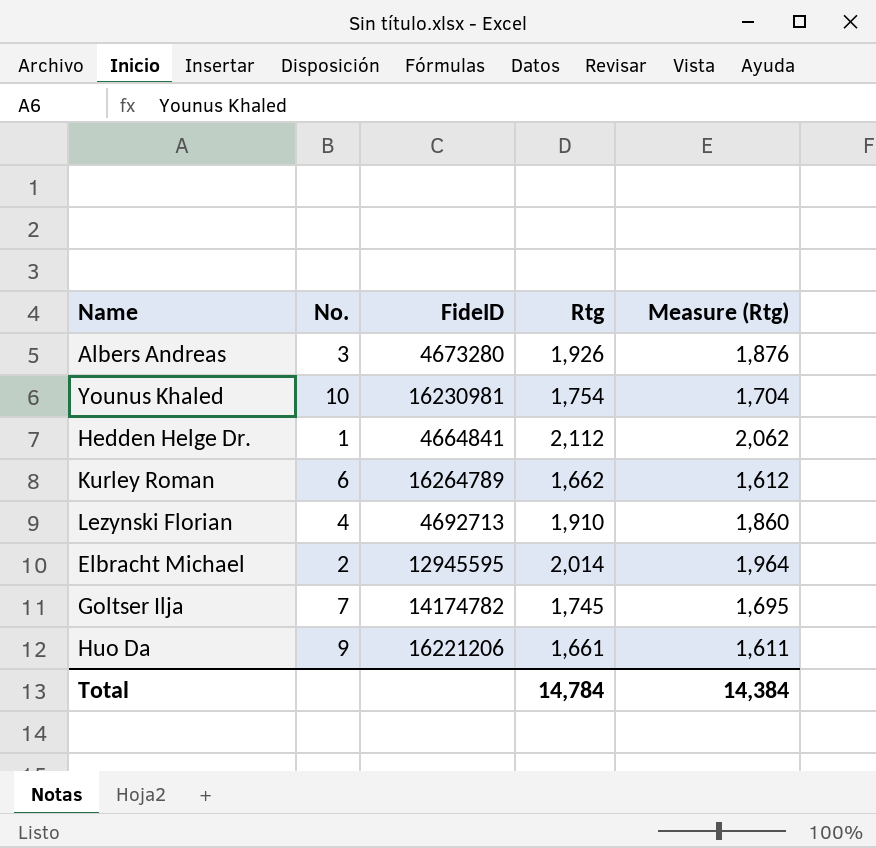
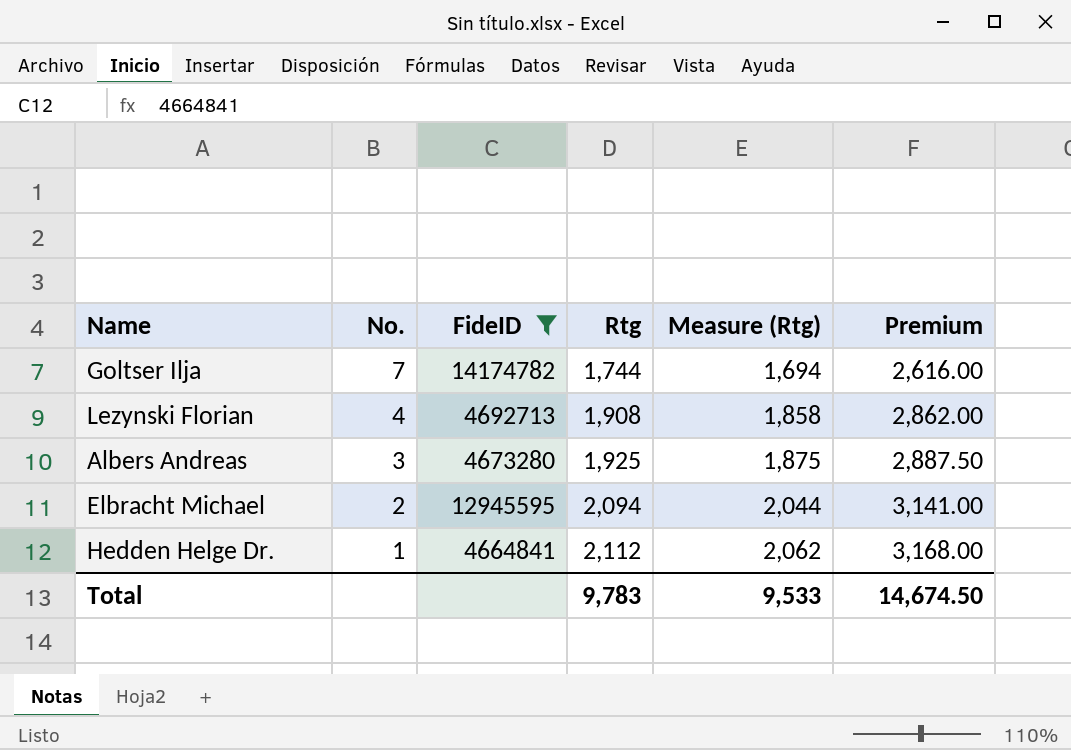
filter: none -> FideID <= 14174782
row order: none -> No. descending
column Premium | formula: none -> [Rtg] * 1.5
Goltser Ilja | Rtg: 1,745 -> 1,744
Goltser Ilja | Measure (Rtg): 1,695 -> 1,694
Lezynski Florian | Rtg: 1,910 -> 1,908
Lezynski Florian | Measure (Rtg): 1,860 -> 1,858
Albers Andreas | Rtg: 1,926 -> 1,925
Albers Andreas | Measure (Rtg): 1,876 -> 1,875
Elbracht Michael | Rtg: 2,014 -> 2,094
Elbracht Michael | Measure (Rtg): 1,964 -> 2,044
Total | Rtg: 14,784 -> 9,783
Total | Measure (Rtg): 14,384 -> 9,533

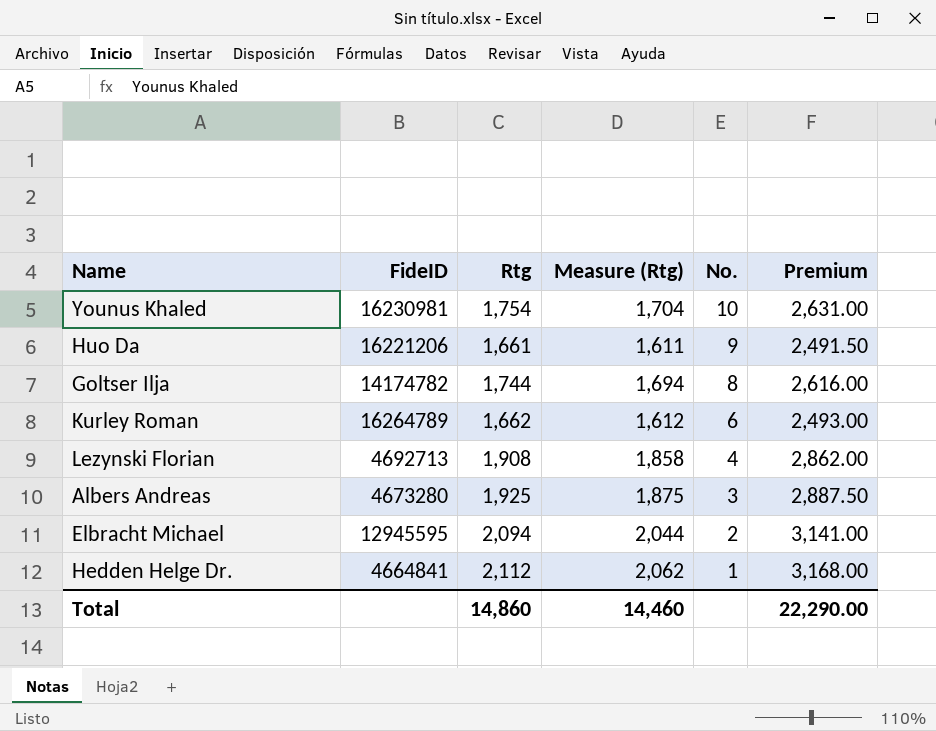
filter: FideID <= 14174782 -> none
column No. | position: 2 -> 5
Goltser Ilja | No.: 7 -> 8
Total | Rtg: 9,783 -> 14,860
Total | Measure (Rtg): 9,533 -> 14,460
Total | Premium: 14,674.50 -> 22,290.00

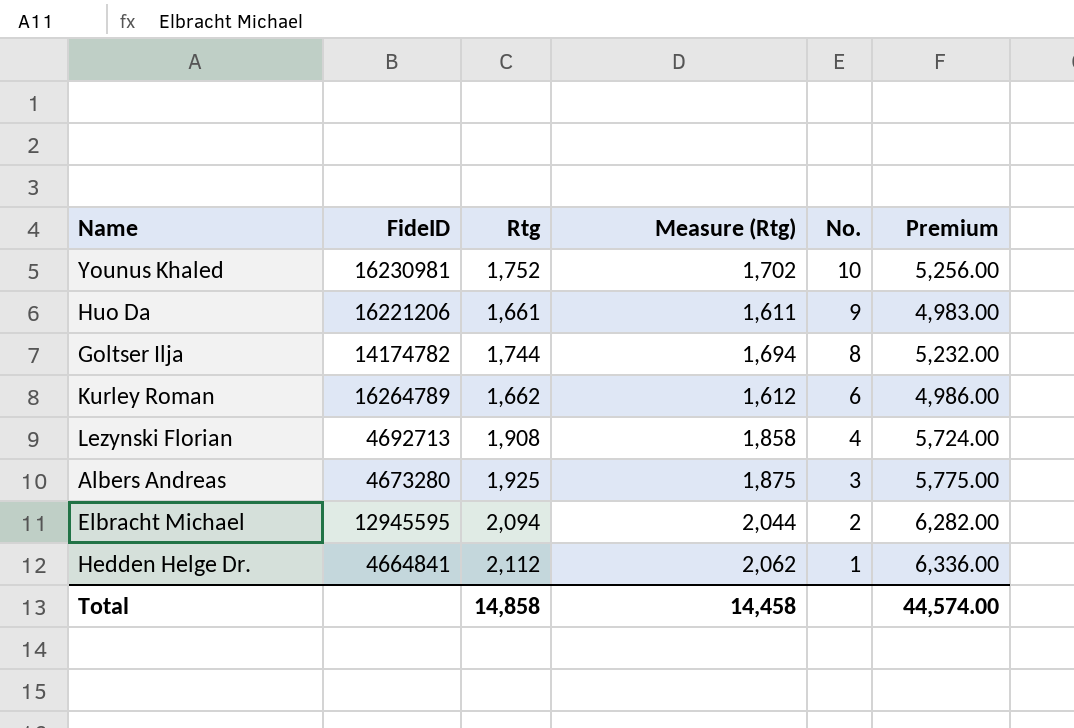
column Premium | formula: [Rtg] * 1.5 -> [Rtg] * 3
Younus Khaled | Rtg: 1,754 -> 1,752
Younus Khaled | Measure (Rtg): 1,704 -> 1,702
Total | Rtg: 14,860 -> 14,858
Total | Measure (Rtg): 14,460 -> 14,458
Total | Premium: 22,290.00 -> 44,574.00

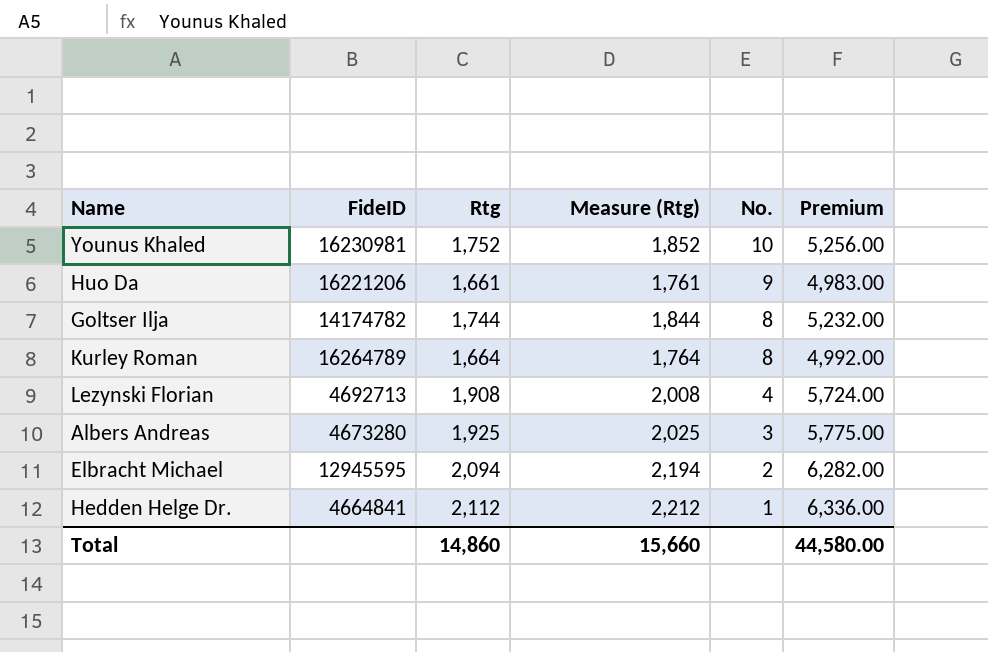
column Measure (Rtg) | formula: [Rtg] - 50 -> [Rtg] + 100
Kurley Roman | Rtg: 1,662 -> 1,664
Kurley Roman | No.: 6 -> 8
Kurley Roman | Premium: 4,986.00 -> 4,992.00
Total | Rtg: 14,858 -> 14,860
Total | Measure (Rtg): 14,458 -> 15,660
Total | Premium: 44,574.00 -> 44,580.00

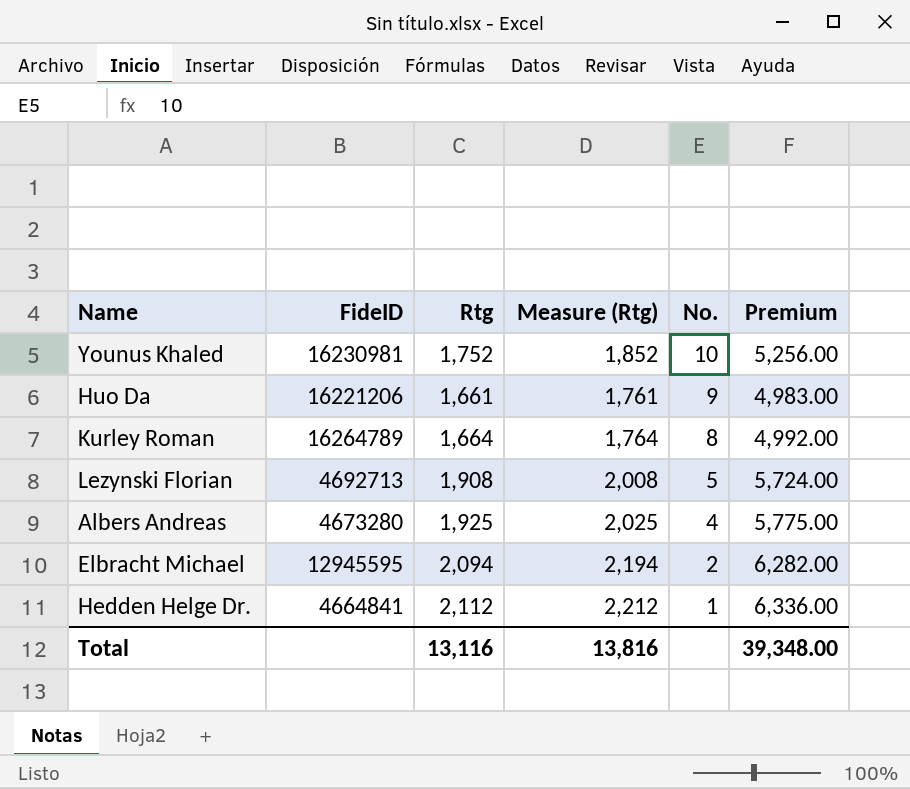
row Goltser Ilja: 14174782 | 1,744 | 1,844 | 8 | 5,232.00 -> none
Lezynski Florian | No.: 4 -> 5
Albers Andreas | No.: 3 -> 4
Total | Rtg: 14,860 -> 13,116
Total | Measure (Rtg): 15,660 -> 13,816
Total | Premium: 44,580.00 -> 39,348.00

